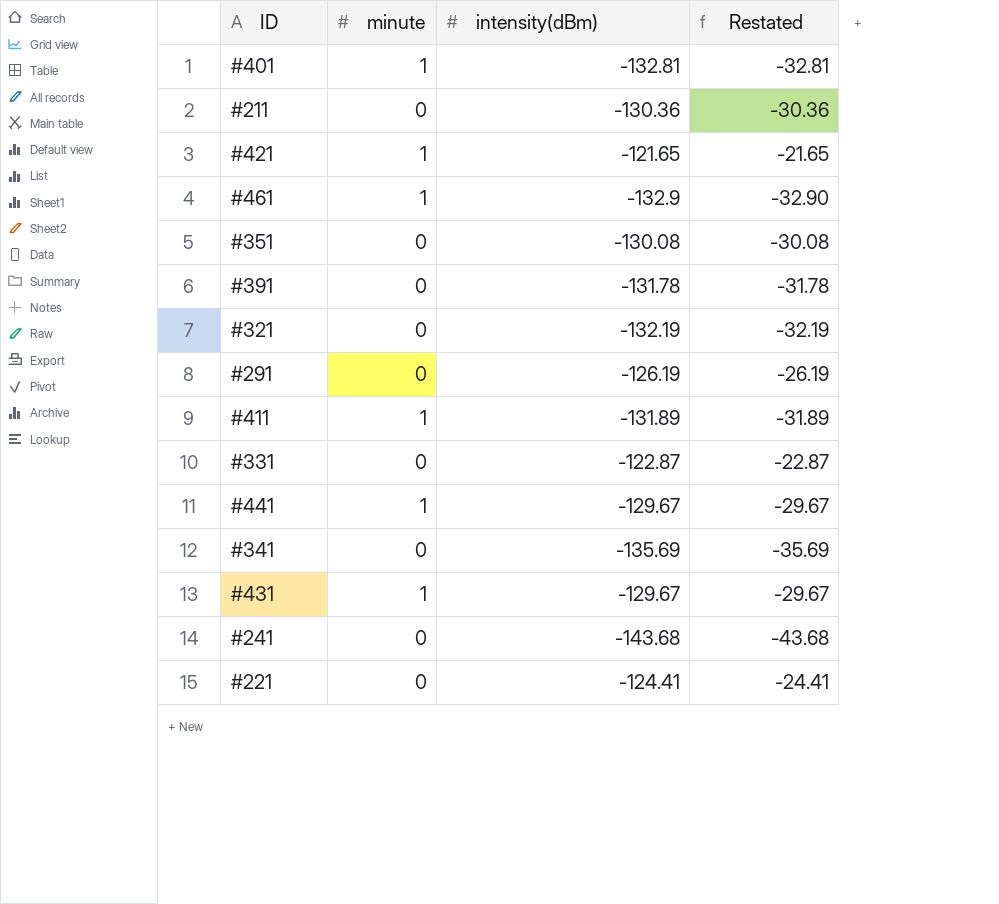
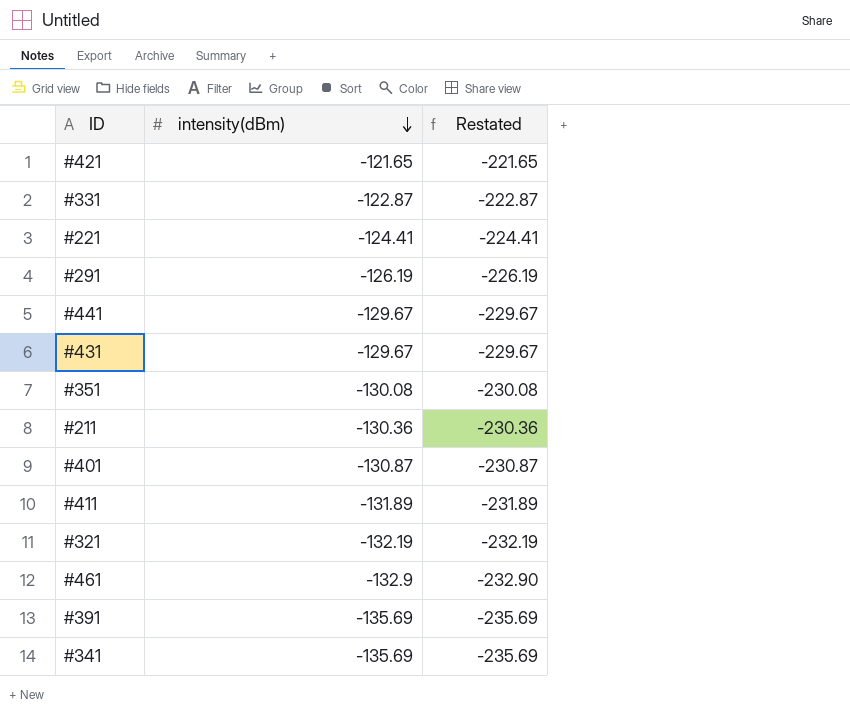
row order: none -> intensity(dBm) descending
column minute | position: 2 -> none
column Restated | formula: [intensity(dBm)] + 100 -> [intensity(dBm)] - 100
row #241: 0 | -143.68 | -43.68 -> none
#401 | intensity(dBm): -132.81 -> -130.87
#391 | intensity(dBm): -131.78 -> -135.69

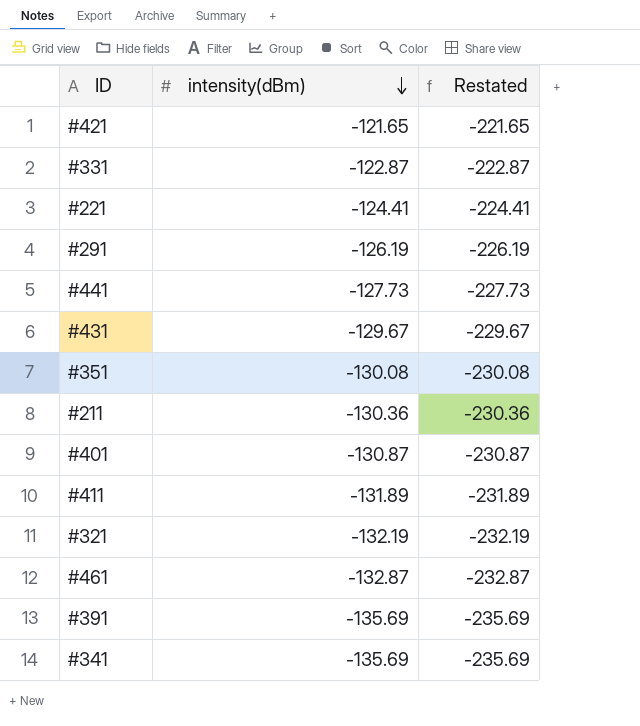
#441 | intensity(dBm): -129.67 -> -127.73
#441 | Restated: -229.67 -> -227.73
#461 | intensity(dBm): -132.9 -> -132.87
#461 | Restated: -232.90 -> -232.87

